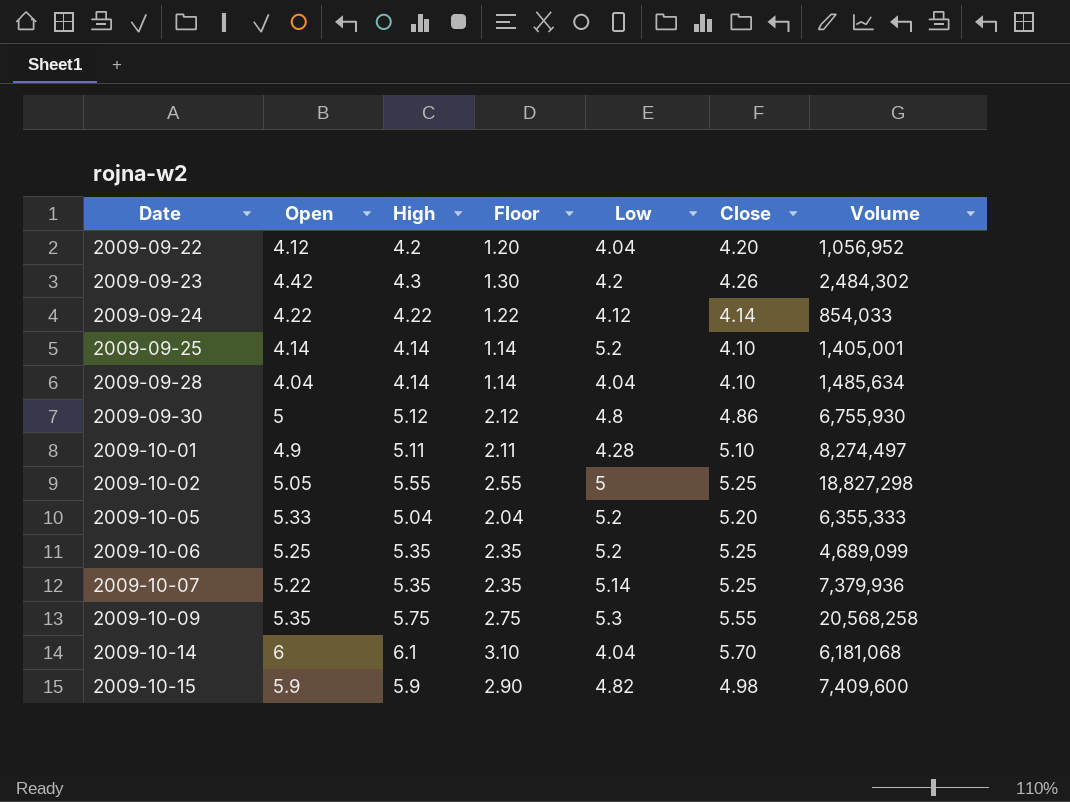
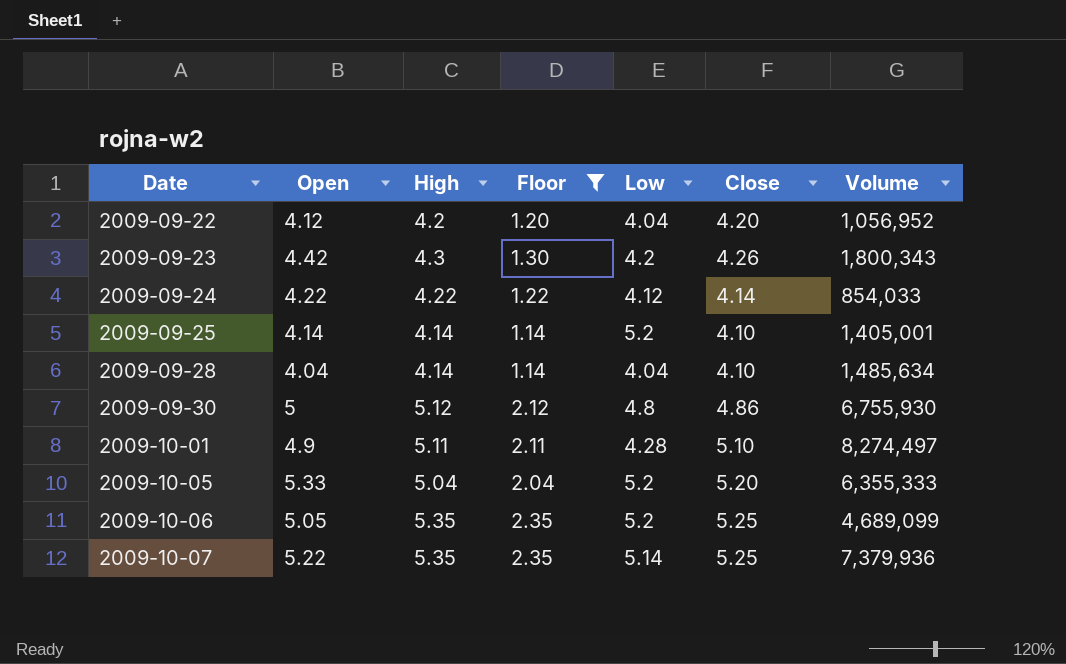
filter: none -> Floor <= 2.35
2009-09-23 | Volume: 2,484,302 -> 1,800,343
2009-10-06 | Open: 5.25 -> 5.05

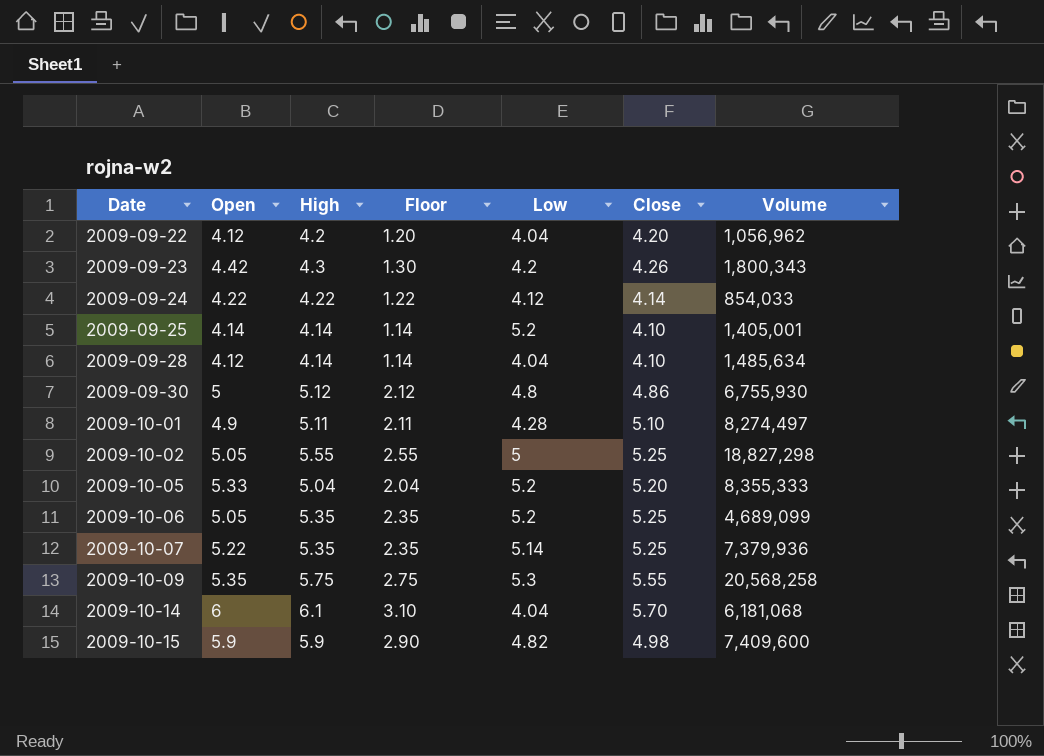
filter: Floor <= 2.35 -> none
2009-09-22 | Volume: 1,056,952 -> 1,056,962
2009-09-28 | Open: 4.04 -> 4.12
2009-10-05 | Volume: 6,355,333 -> 8,355,333

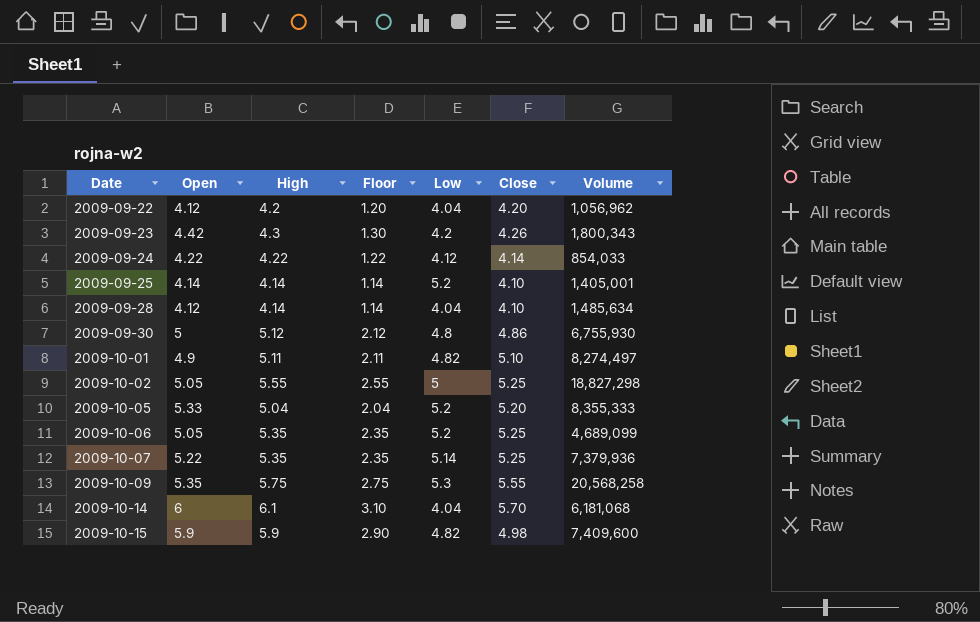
2009-10-01 | Low: 4.28 -> 4.82

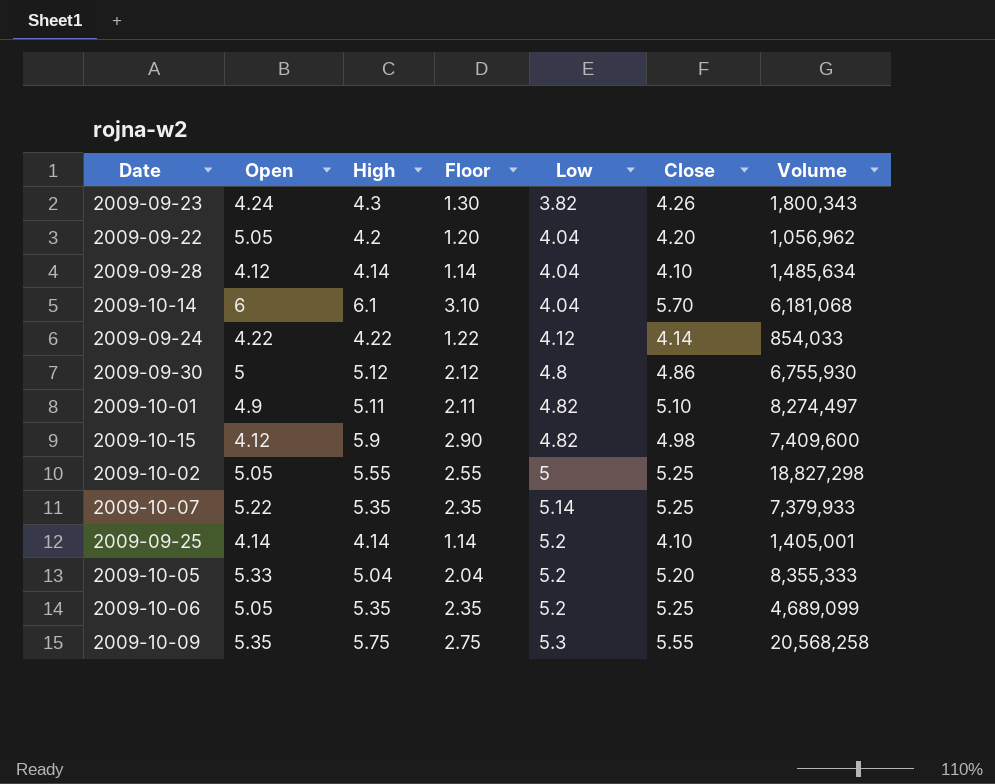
row order: Date ascending -> Low ascending
2009-09-23 | Open: 4.42 -> 4.24
2009-09-23 | Low: 4.2 -> 3.82
2009-09-22 | Open: 4.12 -> 5.05
2009-10-15 | Open: 5.9 -> 4.12
2009-10-07 | Volume: 7,379,936 -> 7,379,933

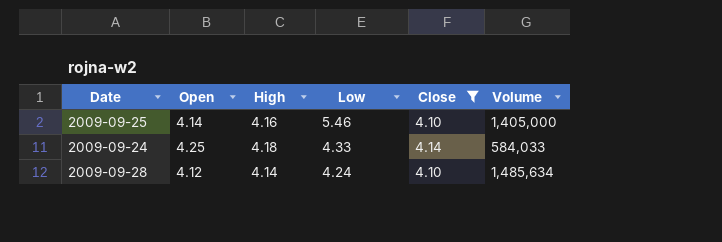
filter: none -> Close <= 4.14
row order: Low ascending -> Low descending
column Floor | formula: [High] - 3 -> none
2009-09-25 | High: 4.14 -> 4.16
2009-09-25 | Low: 5.2 -> 5.46
2009-09-25 | Volume: 1,405,001 -> 1,405,000
2009-09-24 | Open: 4.22 -> 4.25
2009-09-24 | High: 4.22 -> 4.18
2009-09-24 | Low: 4.12 -> 4.33
2009-09-24 | Volume: 854,033 -> 584,033
2009-09-28 | Low: 4.04 -> 4.24

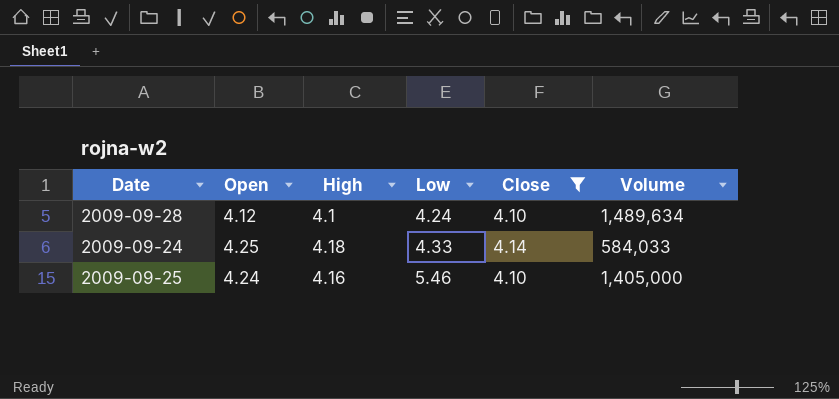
row order: Low descending -> Low ascending
2009-09-28 | High: 4.14 -> 4.1
2009-09-28 | Volume: 1,485,634 -> 1,489,634
2009-09-25 | Open: 4.14 -> 4.24

